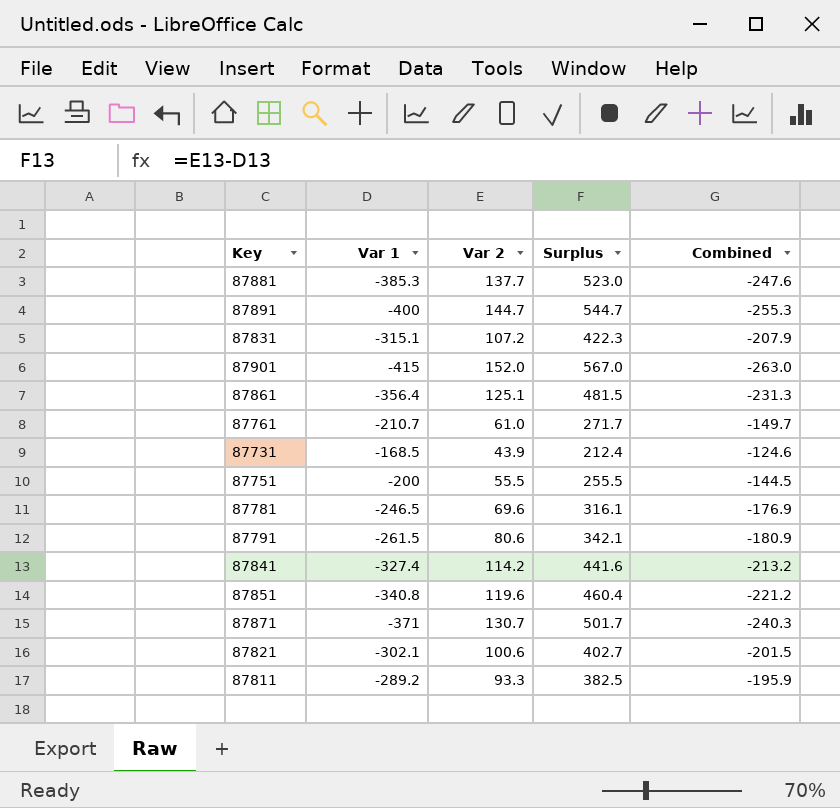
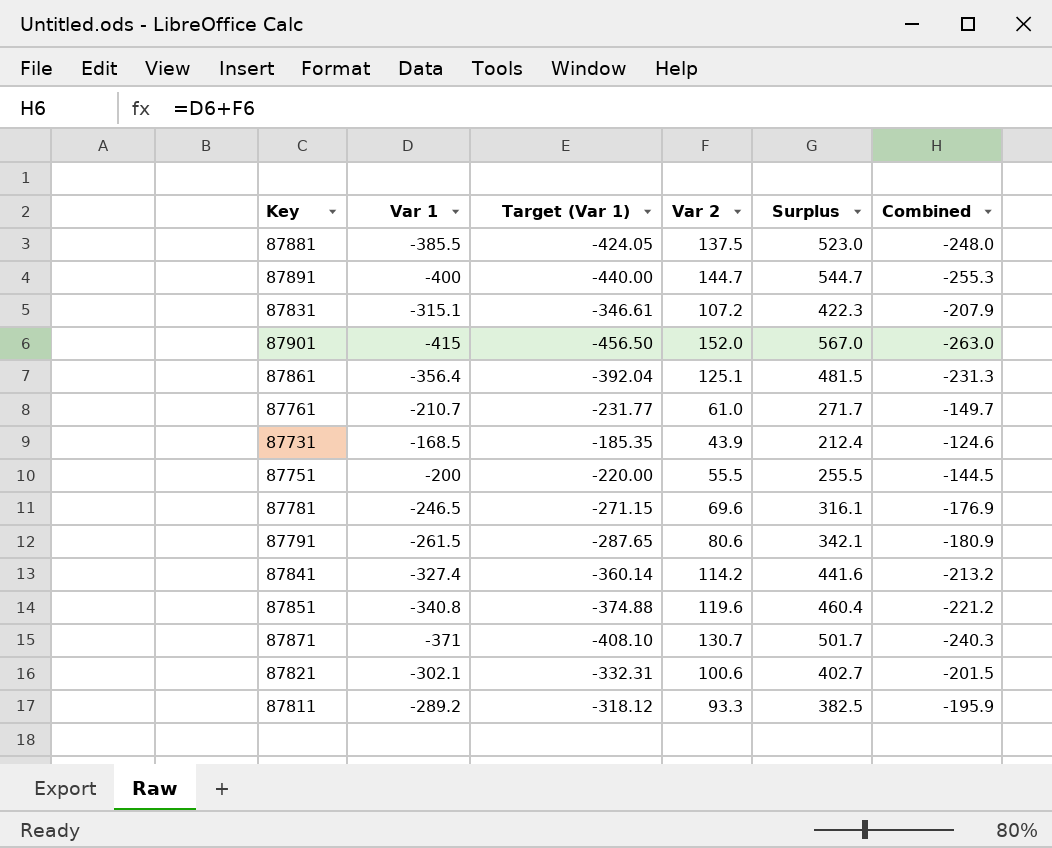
column Target (Var 1) | formula: none -> [Var 1] * 1.1
87881 | Var 1: -385.3 -> -385.5
87881 | Var 2: 137.7 -> 137.5
87881 | Combined: -247.6 -> -248.0

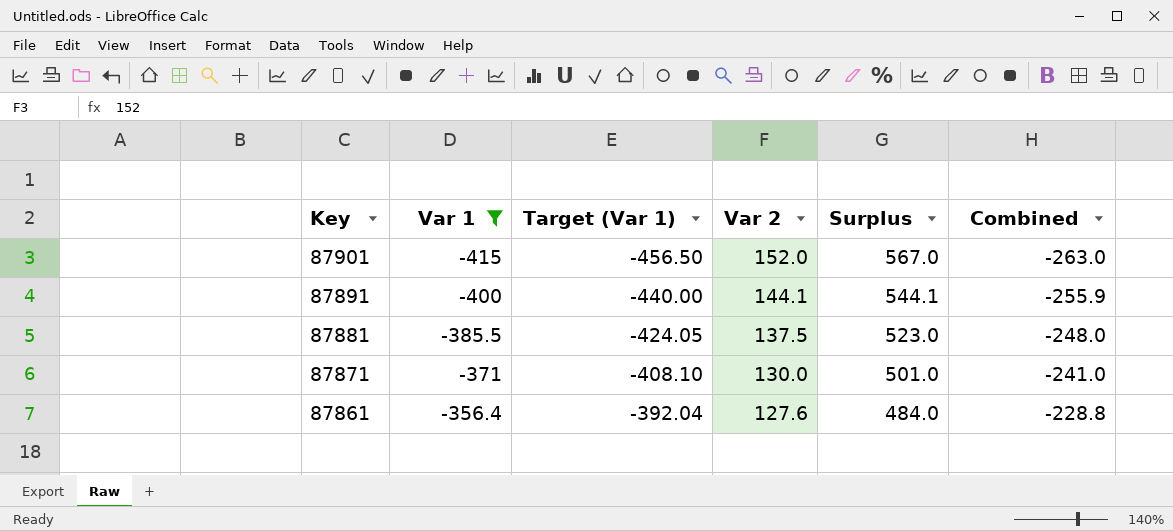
filter: none -> Var 1 <= -356.4
row order: none -> Key descending
87891 | Var 2: 144.7 -> 144.1
87891 | Surplus: 544.7 -> 544.1
87891 | Combined: -255.3 -> -255.9
87871 | Var 2: 130.7 -> 130.0
87871 | Surplus: 501.7 -> 501.0
87871 | Combined: -240.3 -> -241.0
87861 | Var 2: 125.1 -> 127.6
87861 | Surplus: 481.5 -> 484.0
87861 | Combined: -231.3 -> -228.8

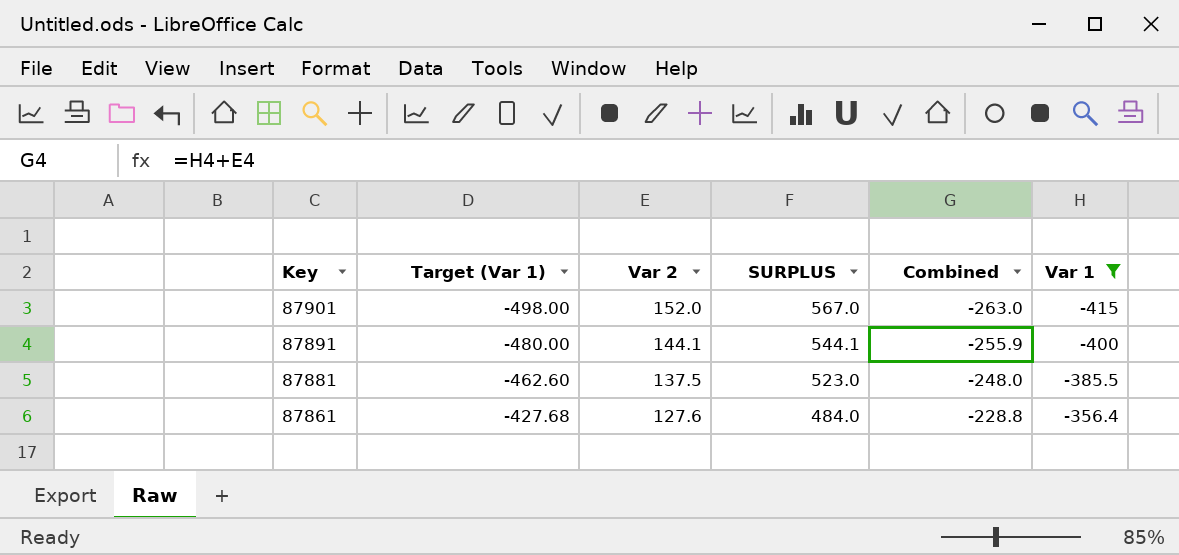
column Target (Var 1) | formula: [Var 1] * 1.1 -> [Var 1] * 1.2
column name: Surplus -> SURPLUS
column Var 1 | position: 2 -> 6
row 87871: -371 | -408.10 | 130.0 | 501.0 | -241.0 -> none

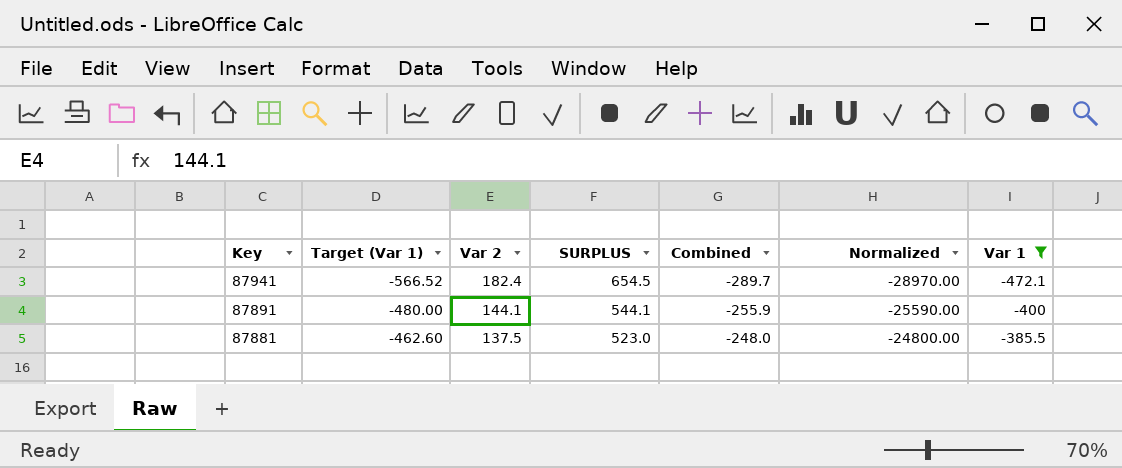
column Normalized | formula: none -> [Combined] * 100
row 87901: -498.00 | 152.0 | 567.0 | -263.0 | -415 -> none
row 87861: -427.68 | 127.6 | 484.0 | -228.8 | -356.4 -> none
row 87941: none -> -566.52 | 182.4 | 654.5 | -289.7 | -28970.00 | -472.1

